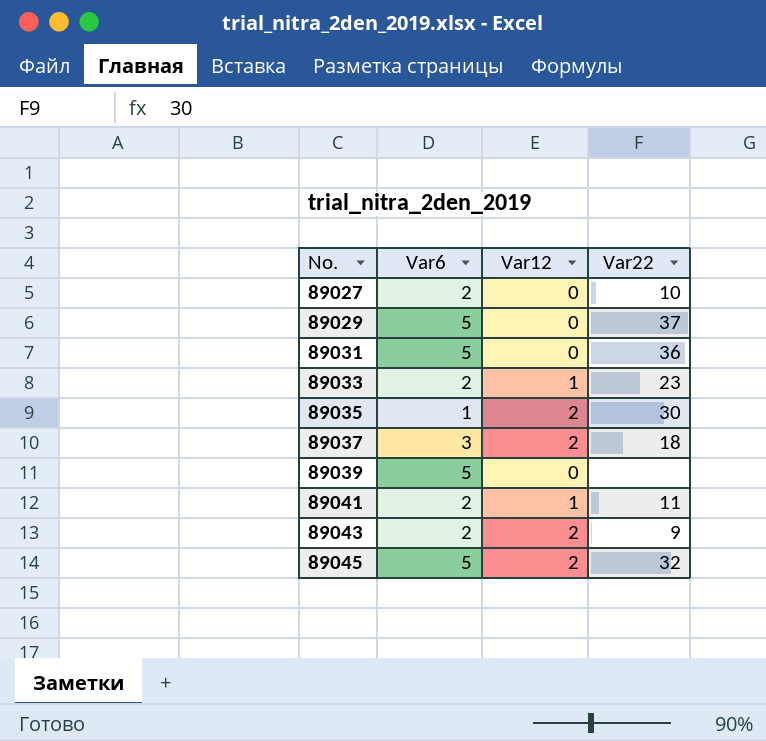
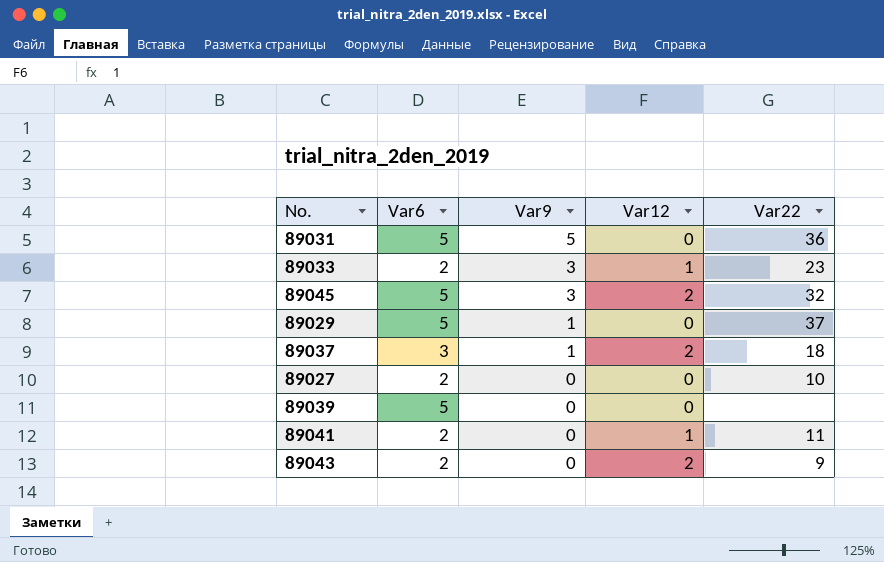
row order: No. ascending -> Var9 descending
column Var9 | position: none -> 3
row 89035: 1 | 2 | 30 -> none

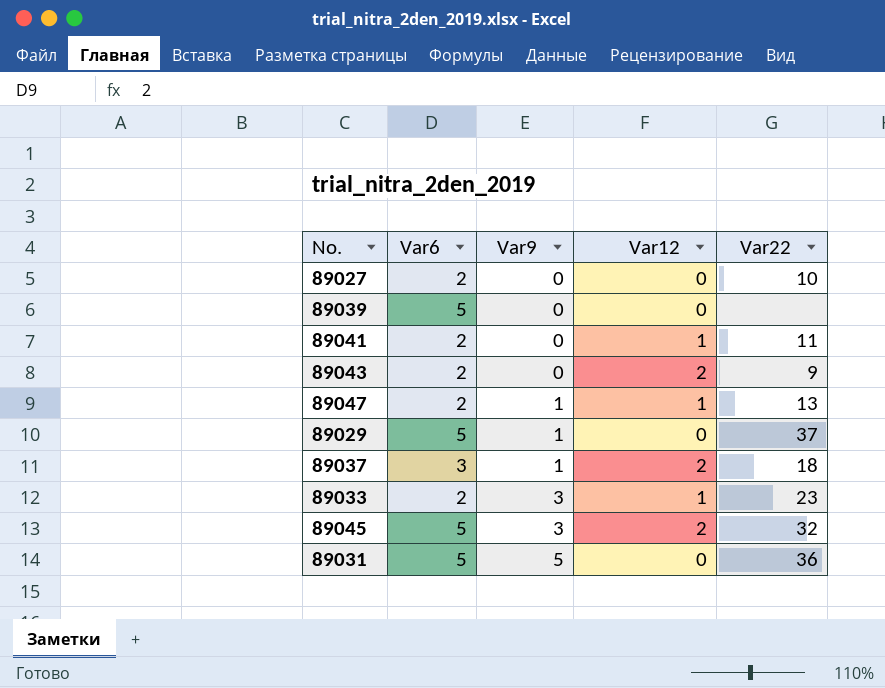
row order: Var9 descending -> Var9 ascending
row 89047: none -> 2 | 1 | 1 | 13

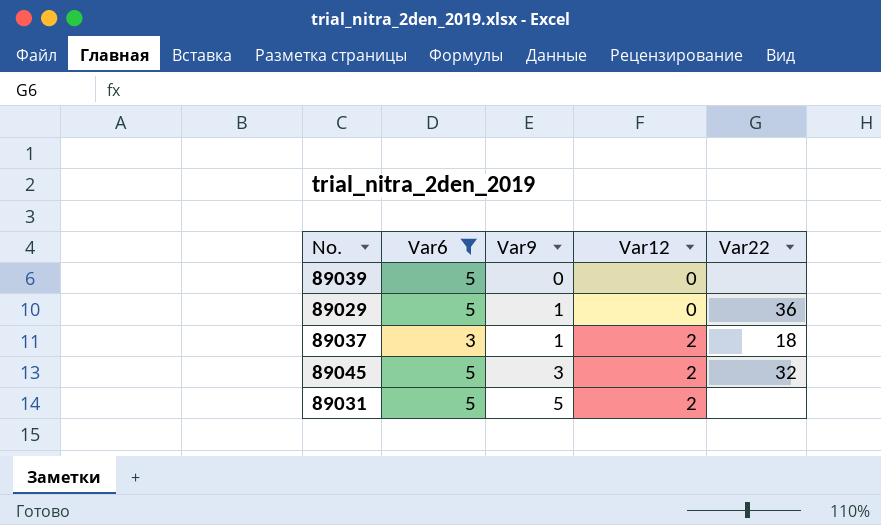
filter: none -> Var6 != 2
89029 | Var22: 37 -> 36
89031 | Var12: 0 -> 2
89031 | Var22: 36 -> none

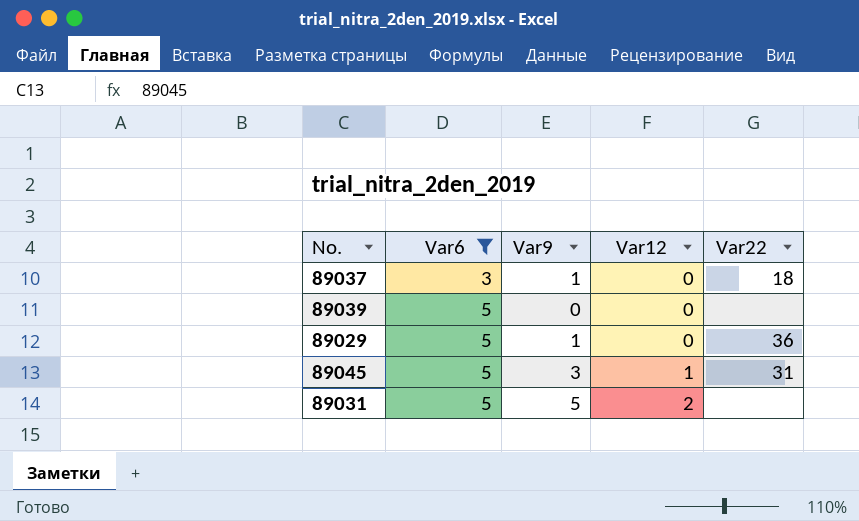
row order: Var9 ascending -> Var6 ascending
89037 | Var12: 2 -> 0
89045 | Var12: 2 -> 1
89045 | Var22: 32 -> 31

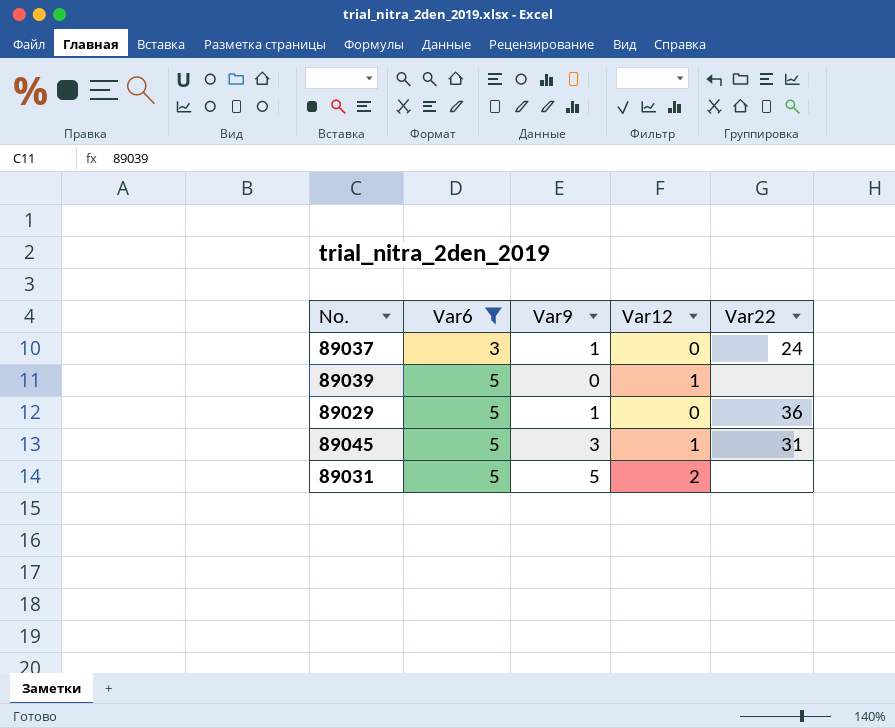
89037 | Var22: 18 -> 24
89039 | Var12: 0 -> 1

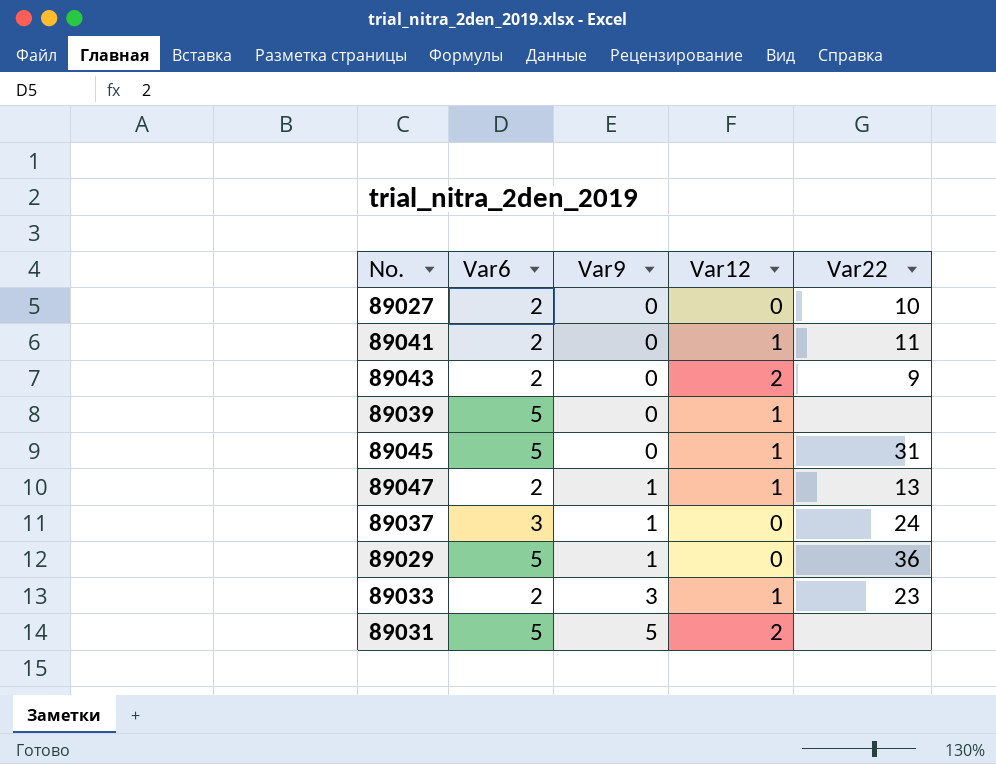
filter: Var6 != 2 -> none
row order: Var6 ascending -> Var9 ascending
89045 | Var9: 3 -> 0

